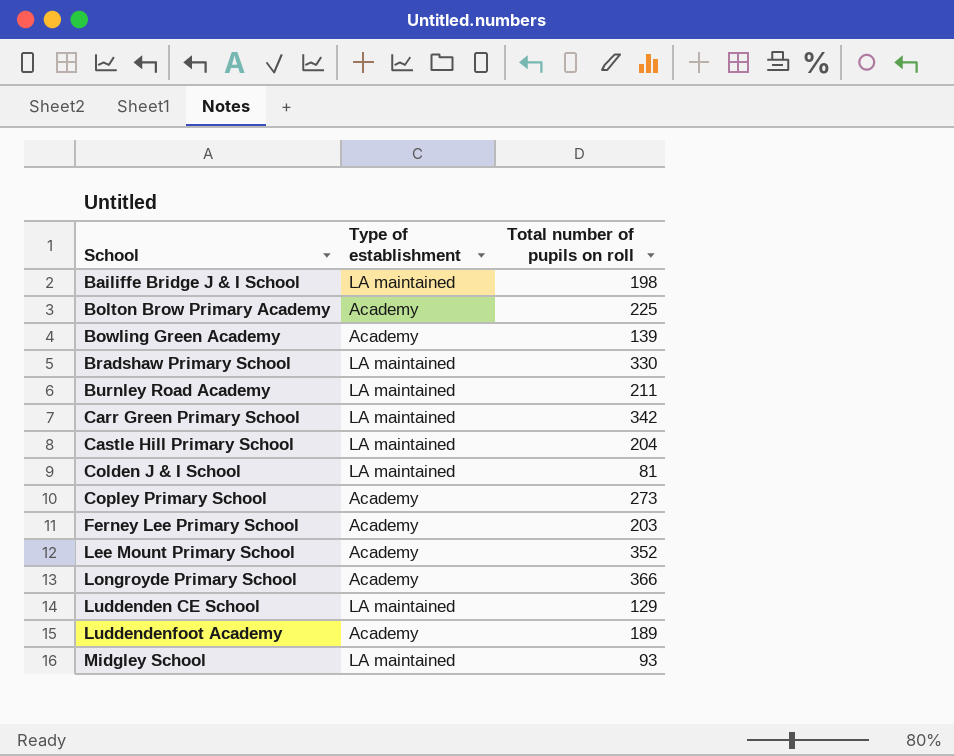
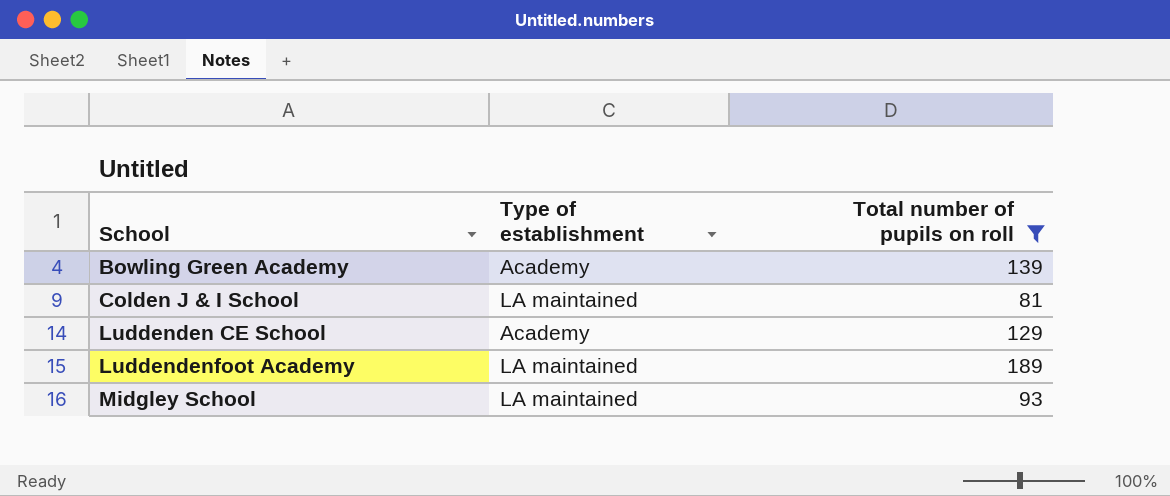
filter: none -> Total number of pupils on roll <= 189
Luddenden CE School | Type of establishment: LA maintained -> Academy
Luddendenfoot Academy | Type of establishment: Academy -> LA maintained

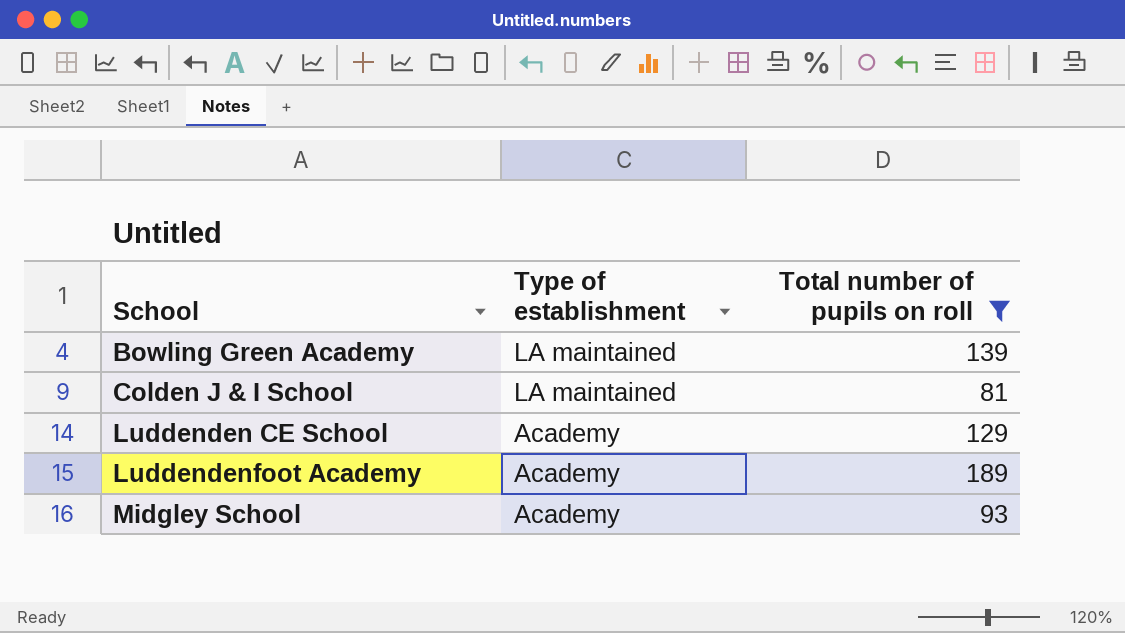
Bowling Green Academy | Type of establishment: Academy -> LA maintained
Luddendenfoot Academy | Type of establishment: LA maintained -> Academy
Midgley School | Type of establishment: LA maintained -> Academy

